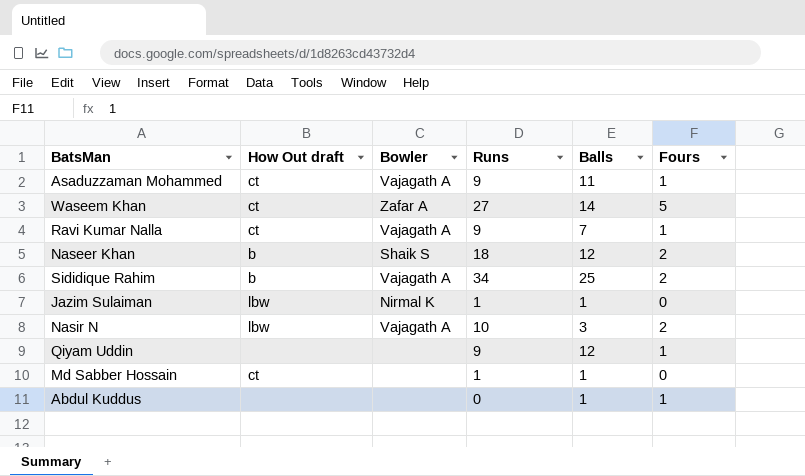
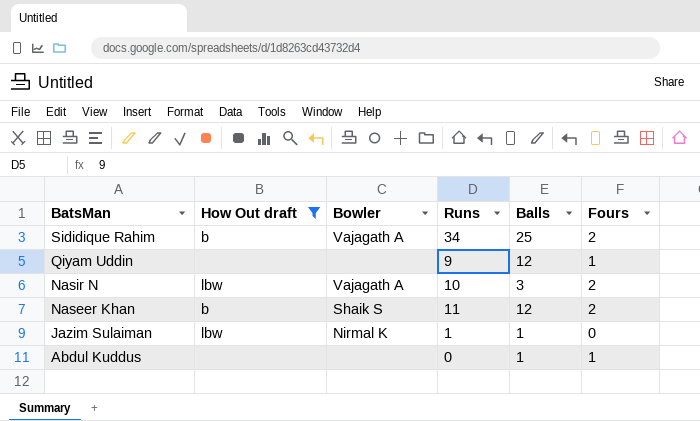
filter: none -> How Out draft != ct
row order: none -> BatsMan descending
Naseer Khan | Runs: 18 -> 11

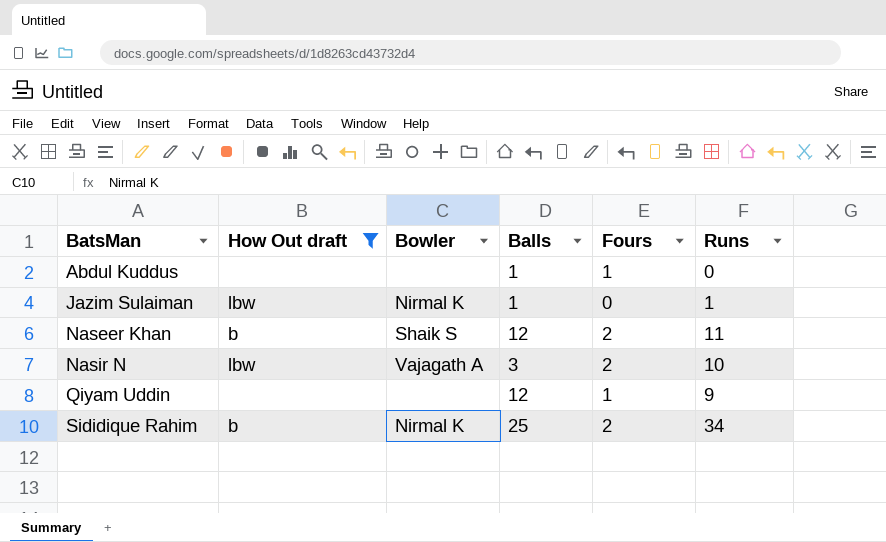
row order: BatsMan descending -> BatsMan ascending
column Runs | position: 4 -> 6
Sididique Rahim | Bowler: Vajagath A -> Nirmal K

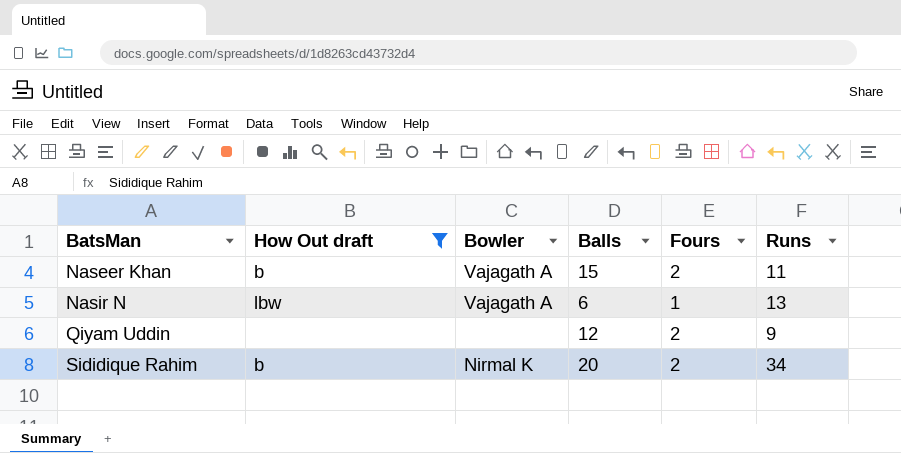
row Abdul Kuddus: none | none | 1 | 1 | 0 -> none
row Jazim Sulaiman: lbw | Nirmal K | 1 | 0 | 1 -> none
Naseer Khan | Bowler: Shaik S -> Vajagath A
Naseer Khan | Balls: 12 -> 15
Nasir N | Balls: 3 -> 6
Nasir N | Fours: 2 -> 1
Nasir N | Runs: 10 -> 13
Qiyam Uddin | Fours: 1 -> 2
Sididique Rahim | Balls: 25 -> 20

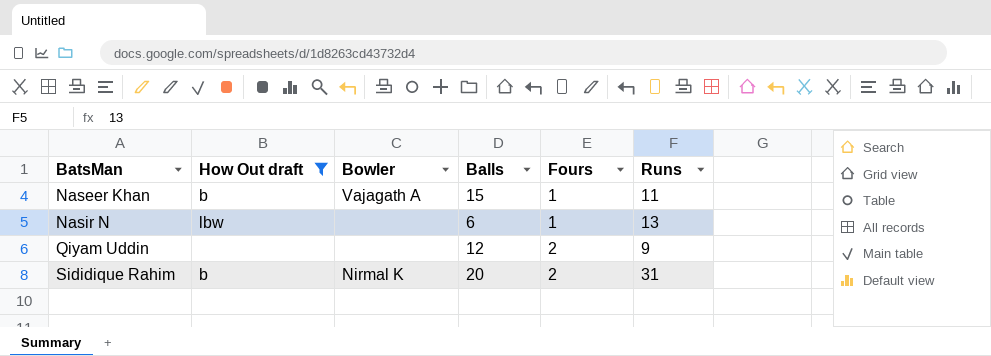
Naseer Khan | Fours: 2 -> 1
Nasir N | Bowler: Vajagath A -> none
Sididique Rahim | Runs: 34 -> 31

